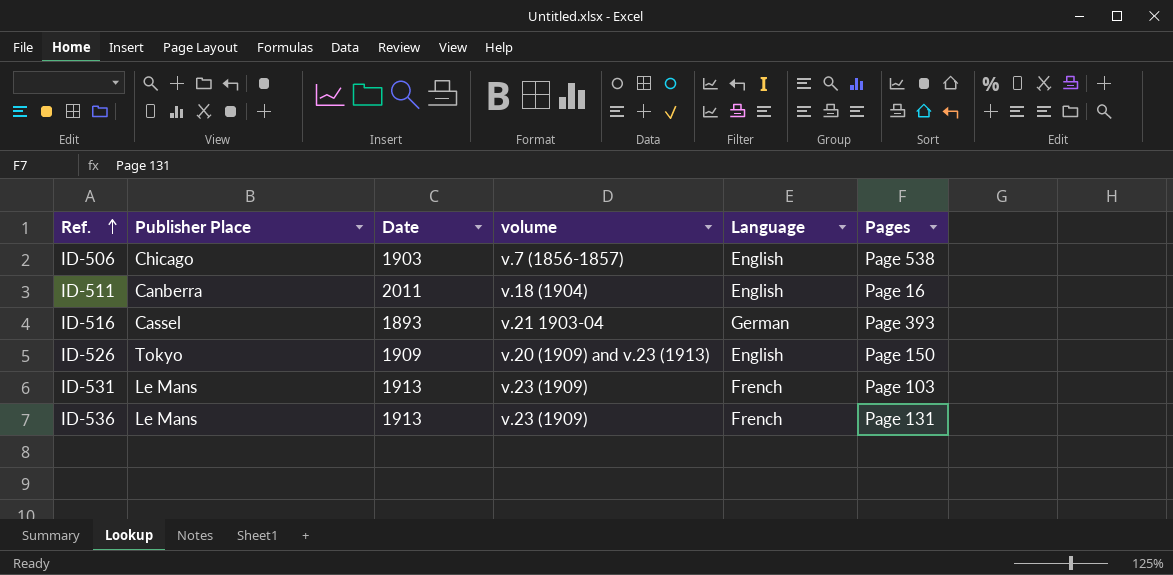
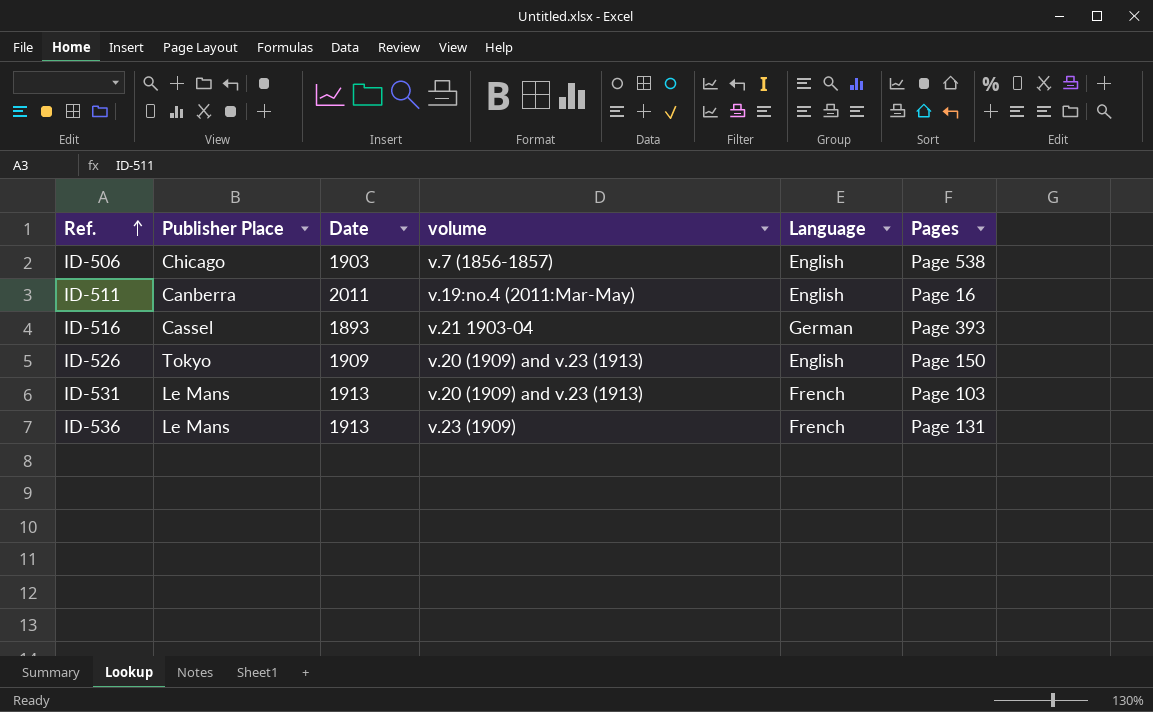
ID-511 | volume: v.18 (1904) -> v.19:no.4 (2011:Mar-May)
ID-531 | volume: v.23 (1909) -> v.20 (1909) and v.23 (1913)

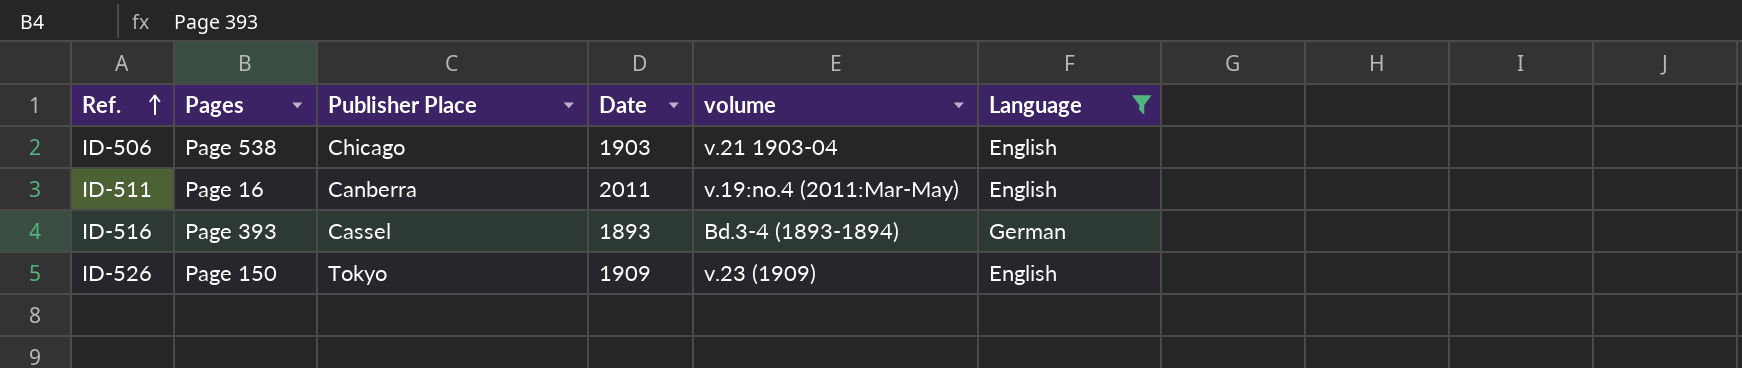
filter: none -> Language != French
column Pages | position: 6 -> 2
ID-506 | volume: v.7 (1856-1857) -> v.21 1903-04
ID-516 | volume: v.21 1903-04 -> Bd.3-4 (1893-1894)
ID-526 | volume: v.20 (1909) and v.23 (1913) -> v.23 (1909)

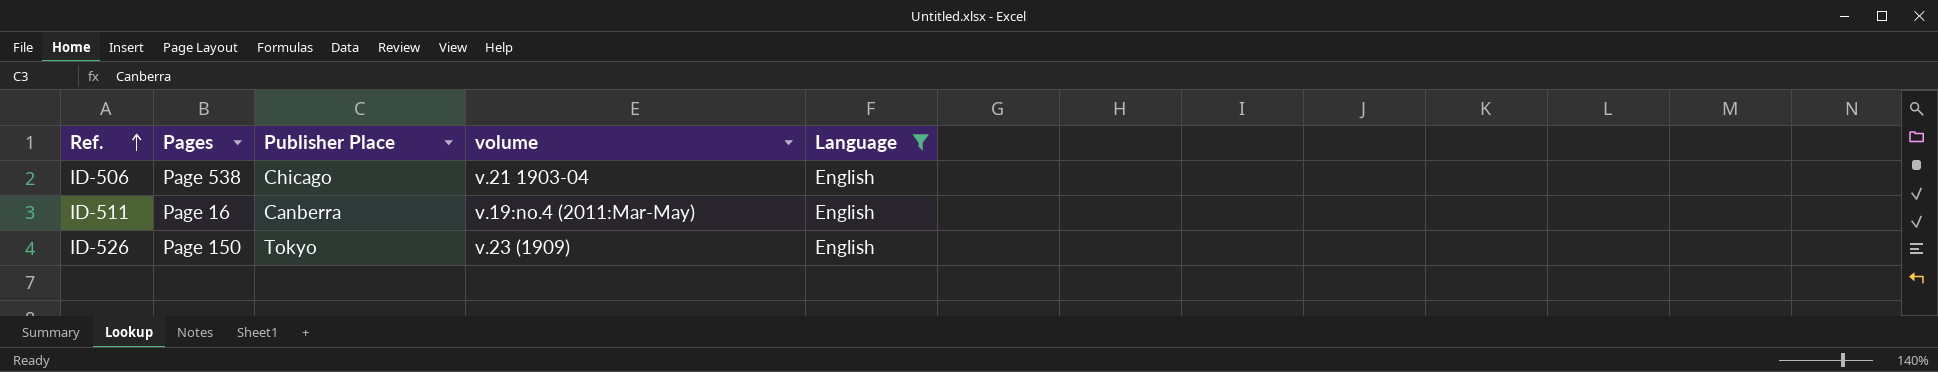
column Date | position: 4 -> none
row ID-516: Page 393 | Cassel | 1893 | Bd.3-4 (1893-1894) | German -> none

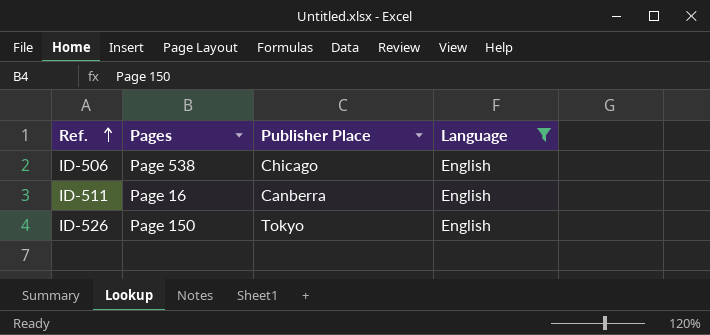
column volume | position: 4 -> none

